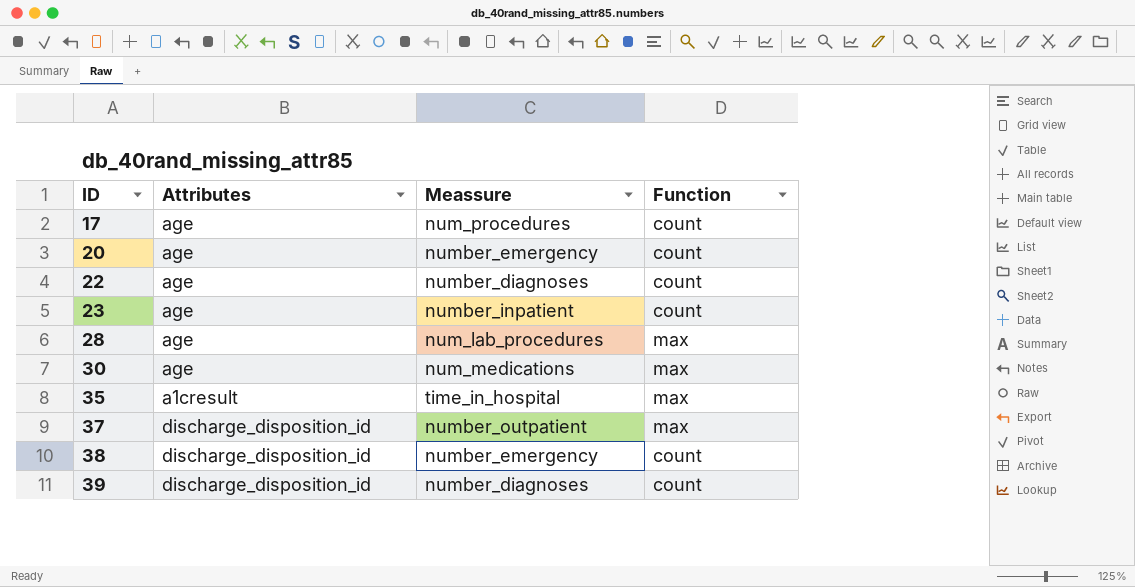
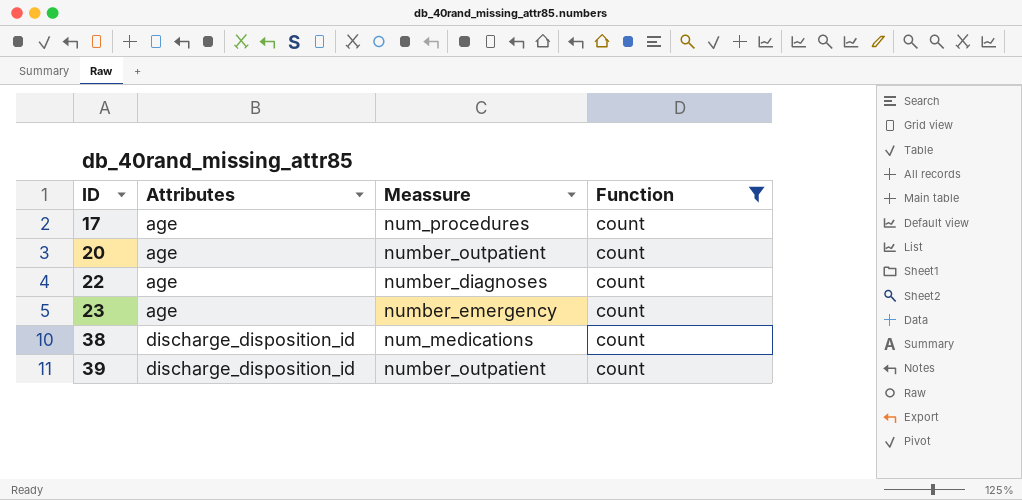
filter: none -> Function = count
20 | Meassure: number_emergency -> number_outpatient
23 | Meassure: number_inpatient -> number_emergency
38 | Meassure: number_emergency -> num_medications
39 | Meassure: number_diagnoses -> number_outpatient

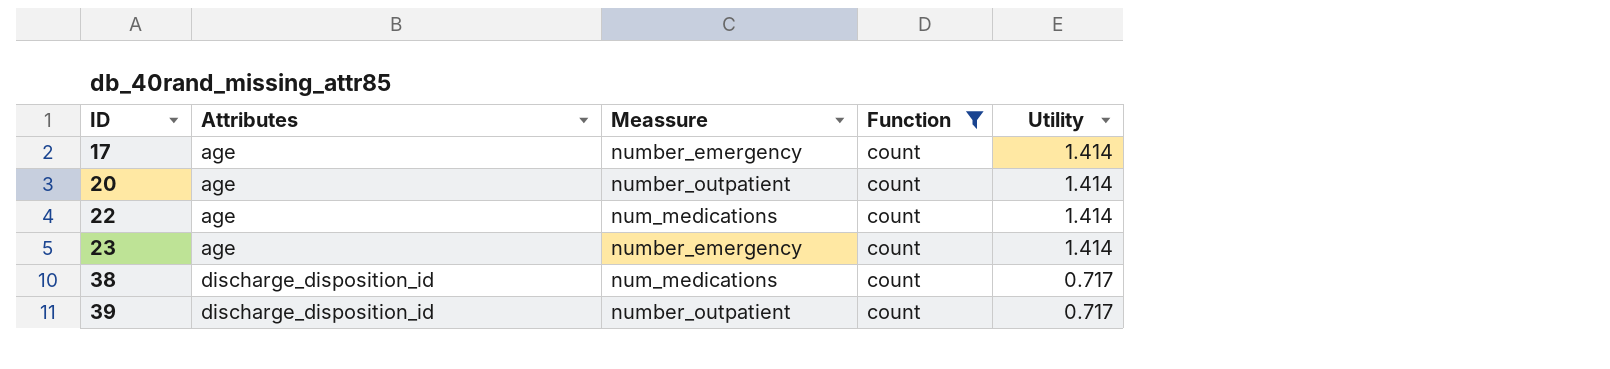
column Utility | position: none -> 5
17 | Meassure: num_procedures -> number_emergency
22 | Meassure: number_diagnoses -> num_medications

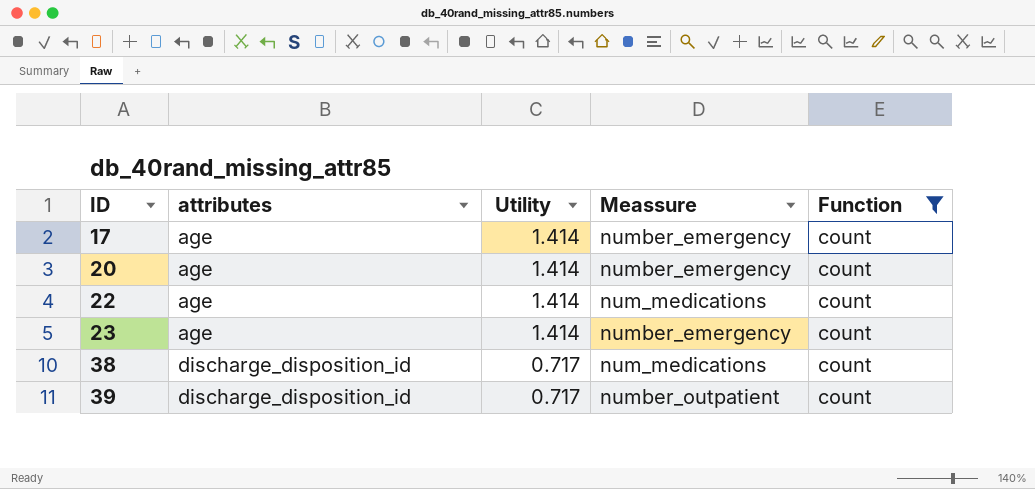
column name: Attributes -> attributes
column Utility | position: 5 -> 3
20 | Meassure: number_outpatient -> number_emergency

